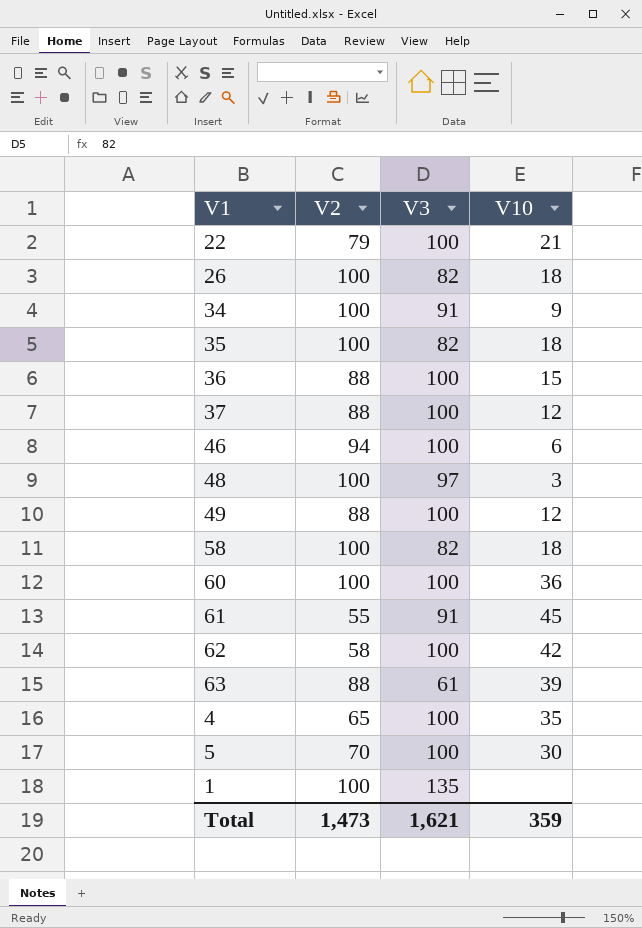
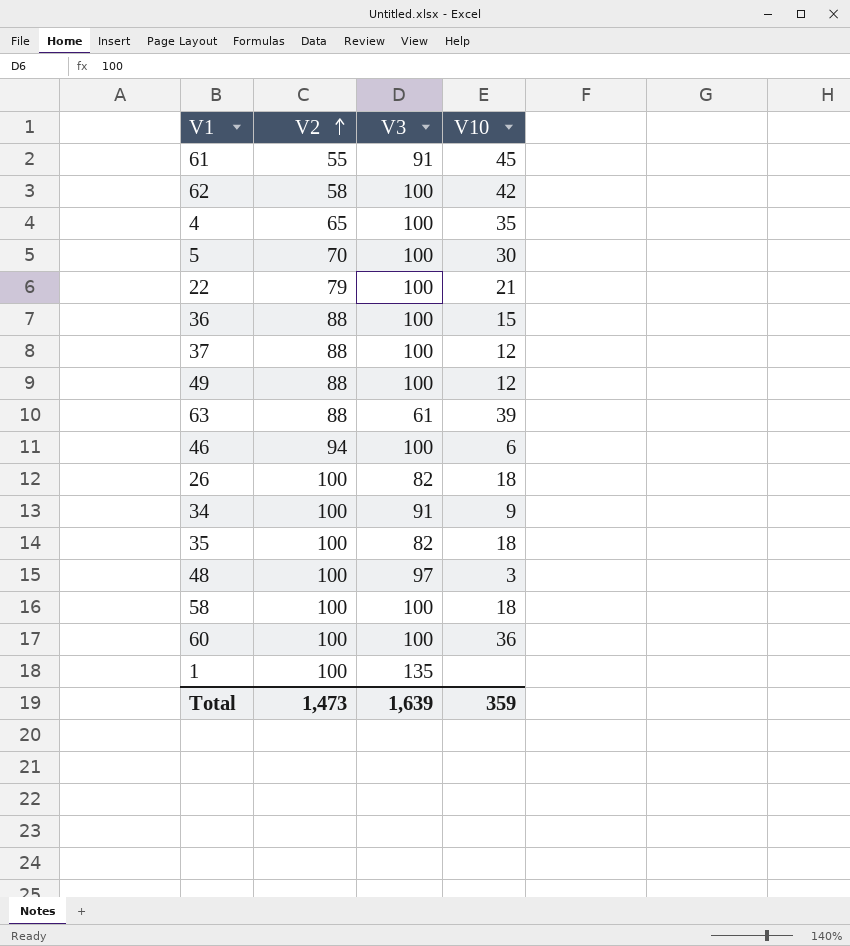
row order: none -> V2 ascending
58 | V3: 82 -> 100
Total | V3: 1,621 -> 1,639

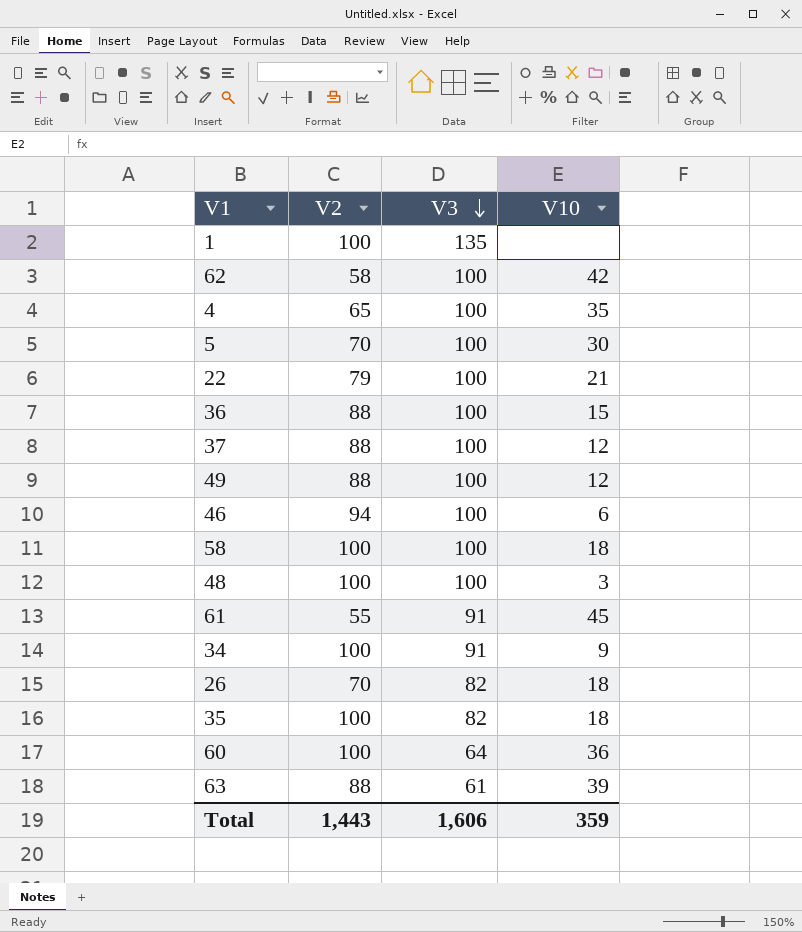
row order: V2 ascending -> V3 descending
48 | V3: 97 -> 100
26 | V2: 100 -> 70
60 | V3: 100 -> 64
Total | V2: 1,473 -> 1,443
Total | V3: 1,639 -> 1,606

